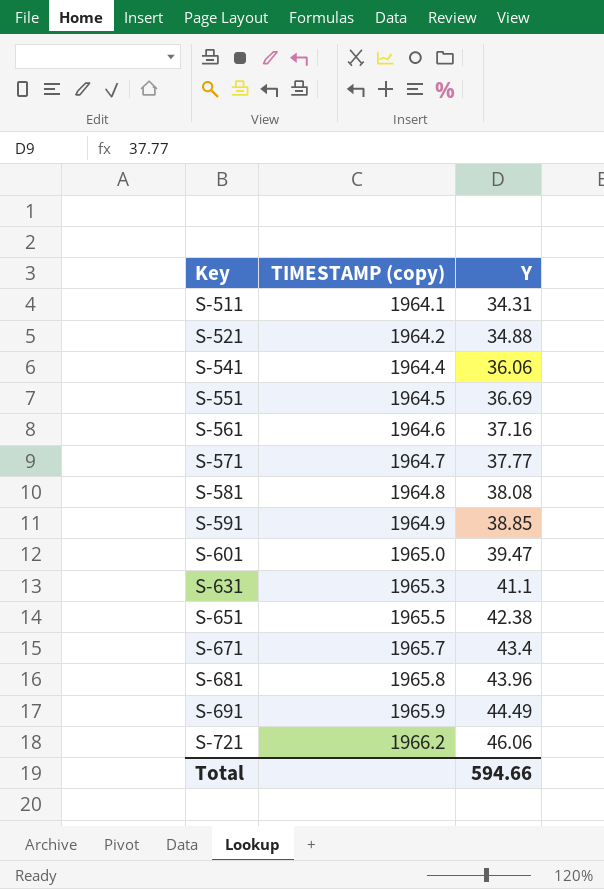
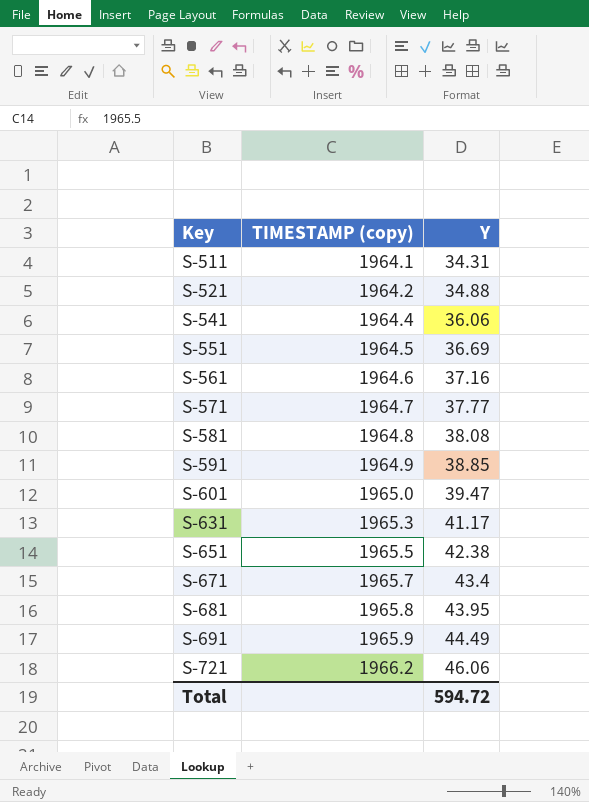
S-631 | Y: 41.1 -> 41.17
S-681 | Y: 43.96 -> 43.95
Total | Y: 594.66 -> 594.72

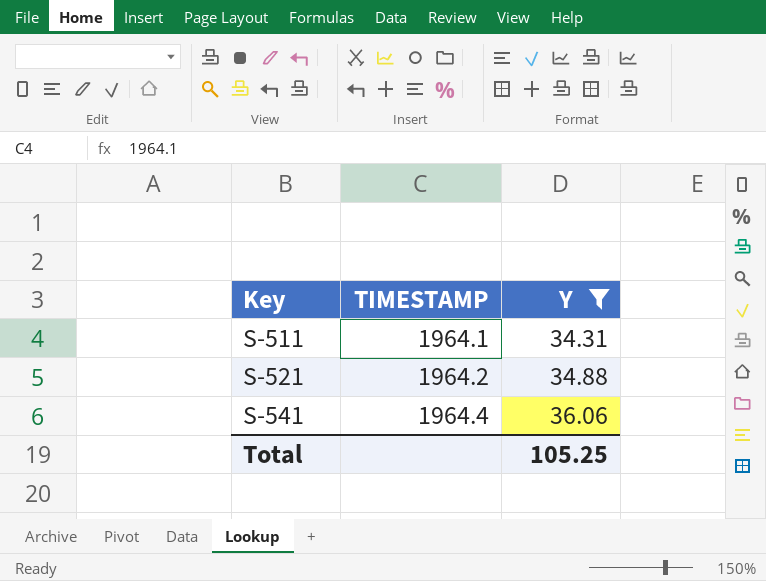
filter: none -> Y <= 36.06
column name: TIMESTAMP (copy) -> TIMESTAMP
Total | Y: 594.72 -> 105.25

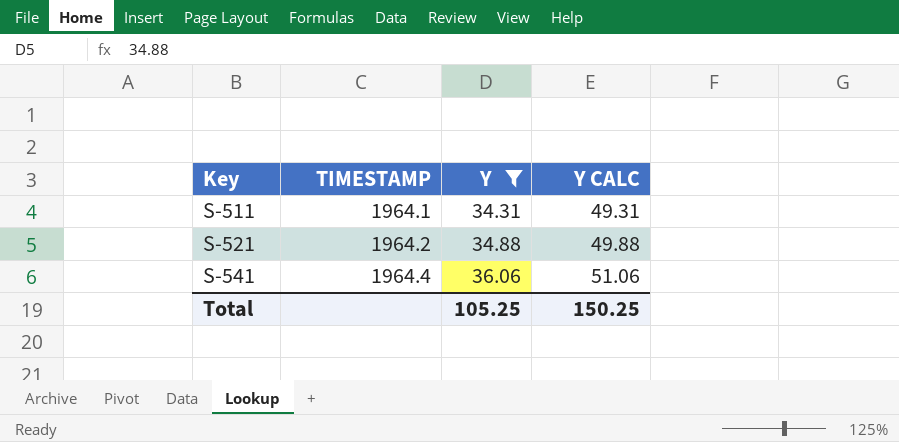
column Y CALC | formula: none -> [Y] + 15

